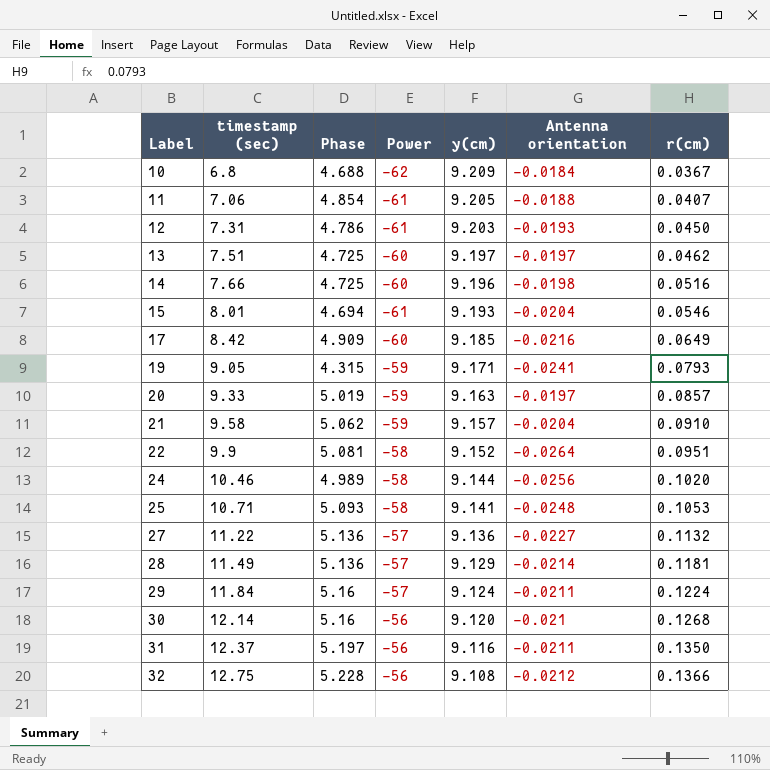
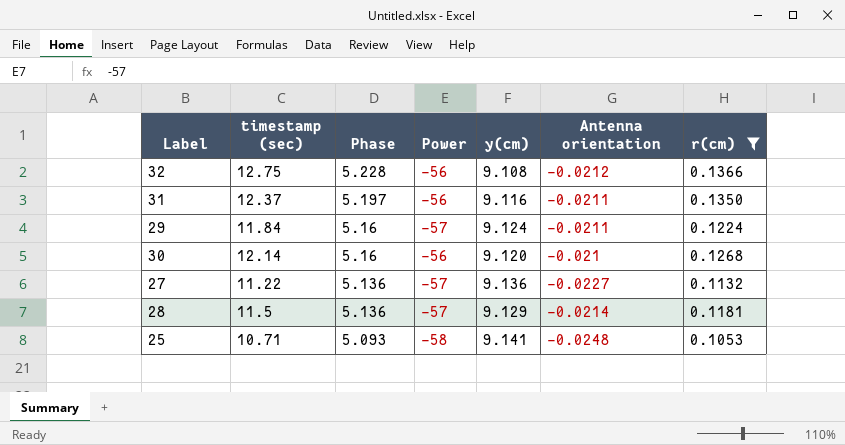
filter: none -> r(cm) >= 0.1053
row order: Label ascending -> Phase descending
28 | timestamp (sec): 11.49 -> 11.5

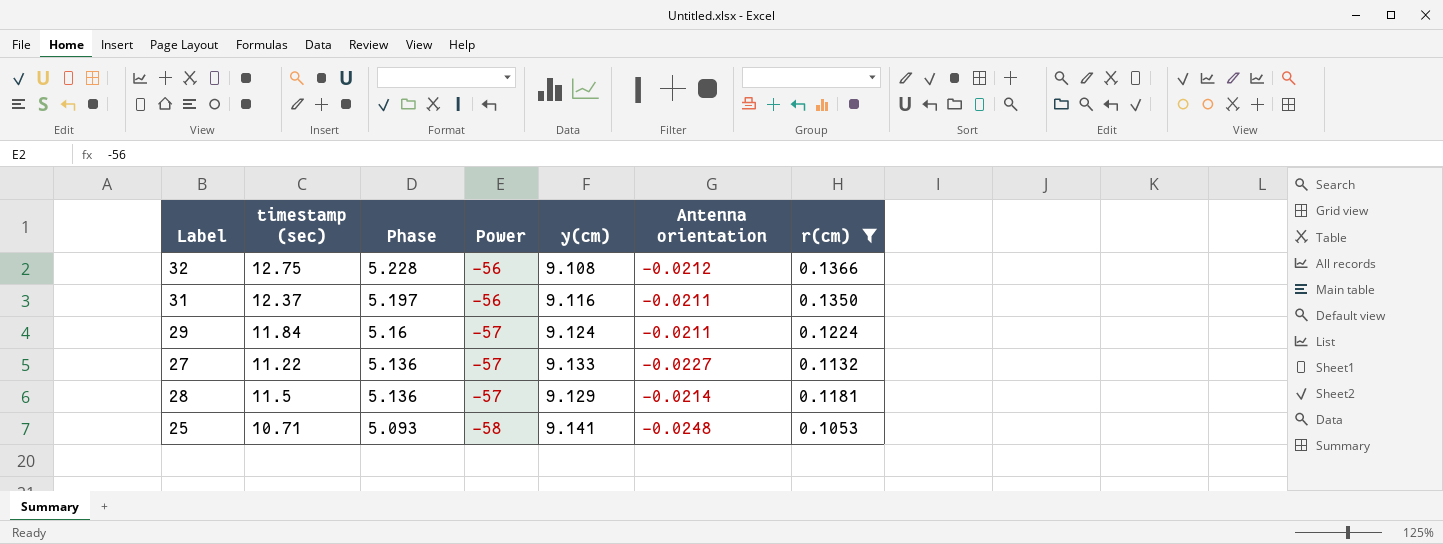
row 30: 12.14 | 5.16 | -56 | 9.120 | -0.021 | 0.1268 -> none
27 | y(cm): 9.136 -> 9.133

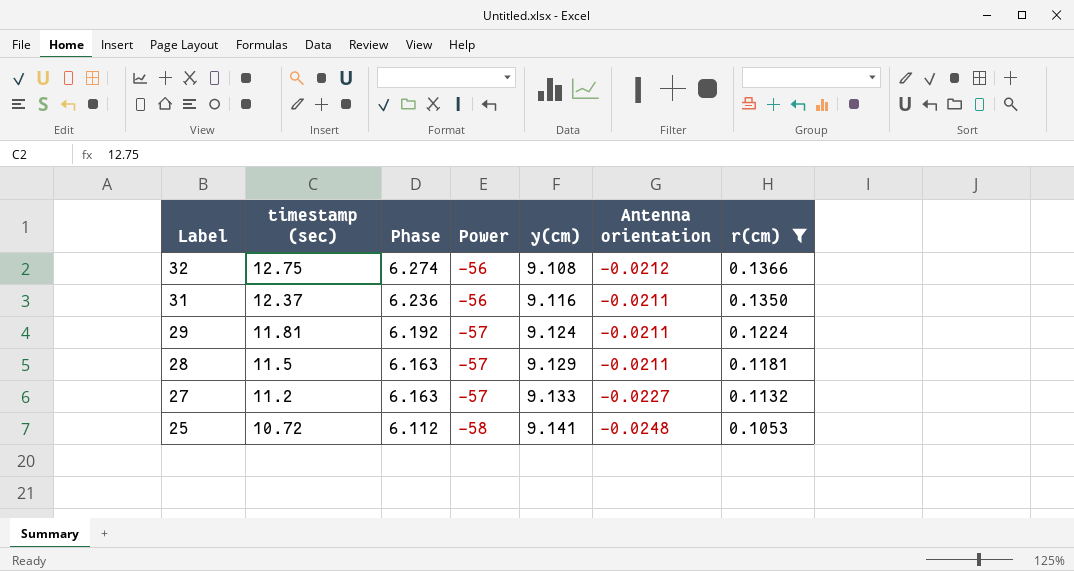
row order: Phase descending -> Label descending
32 | Phase: 5.228 -> 6.274
31 | Phase: 5.197 -> 6.236
29 | timestamp (sec): 11.84 -> 11.81
29 | Phase: 5.16 -> 6.192
28 | Phase: 5.136 -> 6.163
28 | Antenna orientation: -0.0214 -> -0.0211
27 | timestamp (sec): 11.22 -> 11.2
27 | Phase: 5.136 -> 6.163
25 | timestamp (sec): 10.71 -> 10.72
25 | Phase: 5.093 -> 6.112

